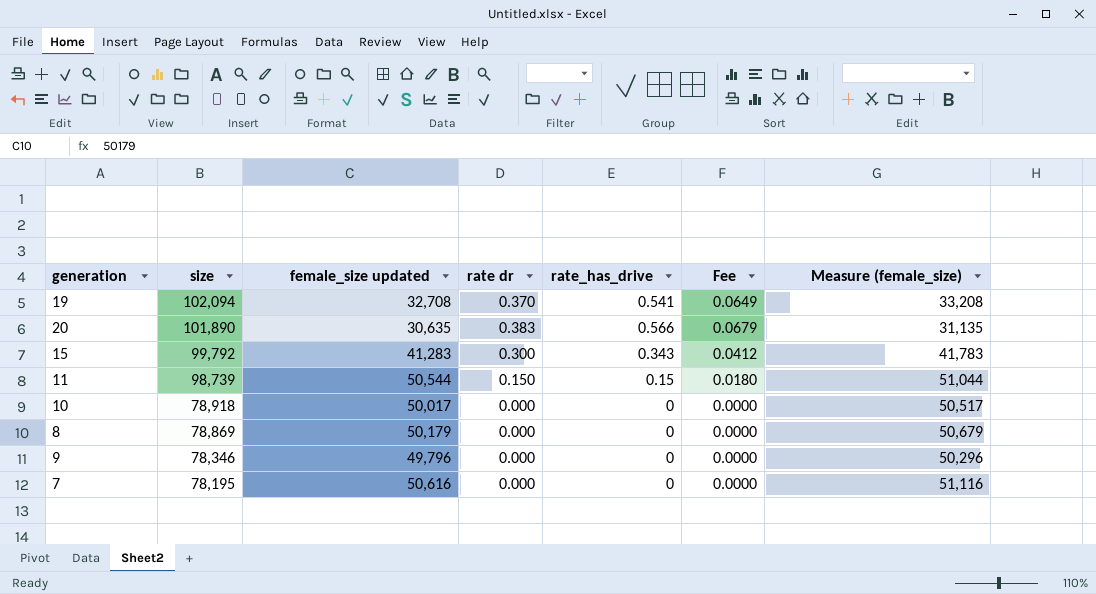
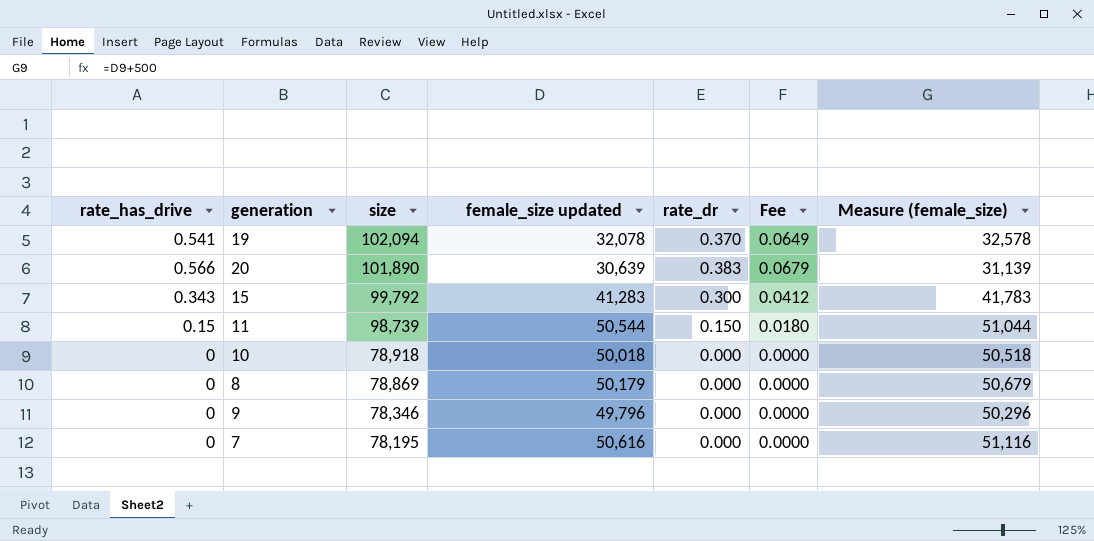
column rate_has_drive | position: 5 -> 1
column name: rate dr -> rate_dr
19 | female_size updated: 32,708 -> 32,078
19 | Measure (female_size): 33,208 -> 32,578
20 | female_size updated: 30,635 -> 30,639
20 | Measure (female_size): 31,135 -> 31,139
10 | female_size updated: 50,017 -> 50,018
10 | Measure (female_size): 50,517 -> 50,518

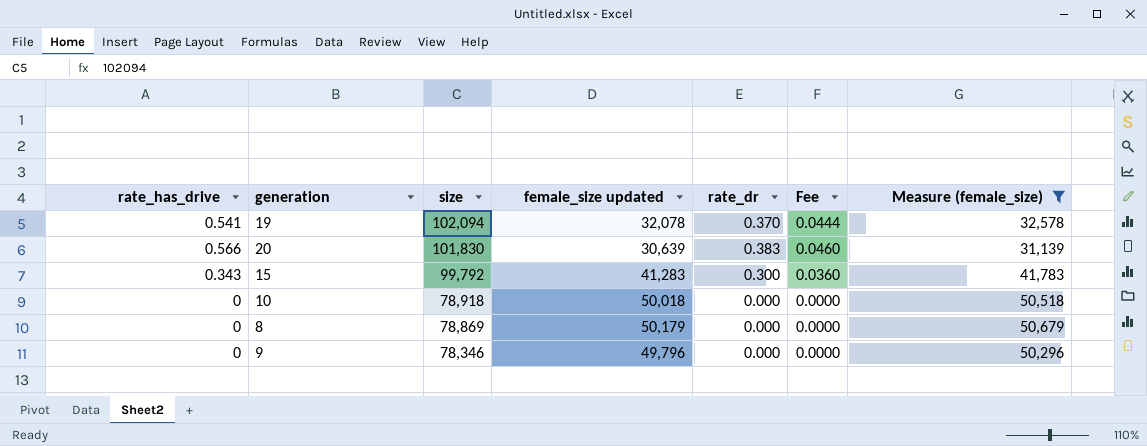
filter: none -> Measure (female_size) <= 50,679
column Fee | formula: [rate_has_drive] * 0.12 -> [rate_dr] * 0.12
20 | size: 101,890 -> 101,830

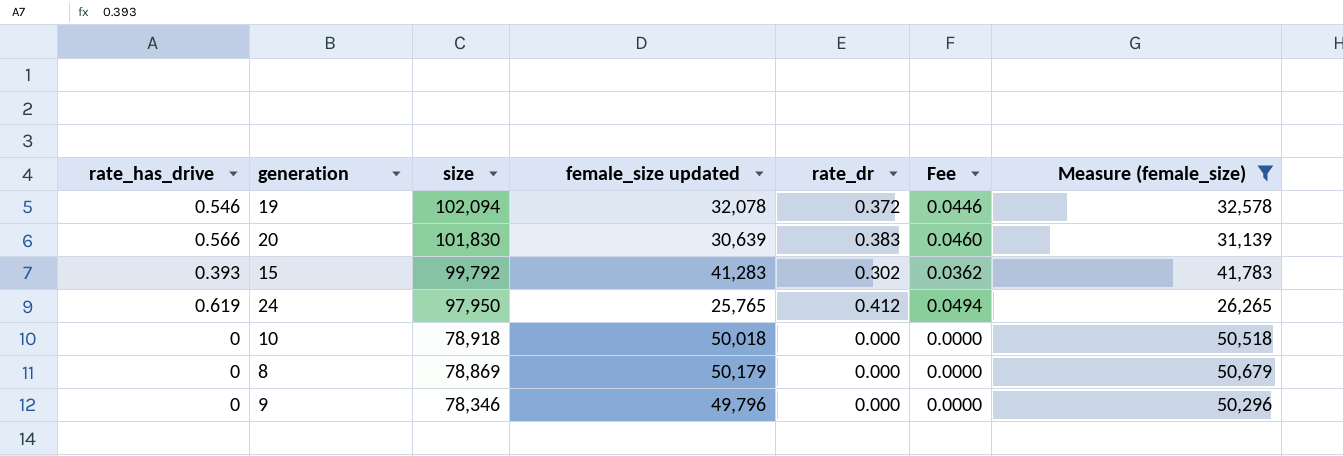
19 | rate_has_drive: 0.541 -> 0.546
19 | rate_dr: 0.370 -> 0.372
19 | Fee: 0.0444 -> 0.0446
15 | rate_has_drive: 0.343 -> 0.393
15 | rate_dr: 0.300 -> 0.302
15 | Fee: 0.0360 -> 0.0362
row 24: none -> 0.619 | 97,950 | 25,765 | 0.412 | 0.0494 | 26,265

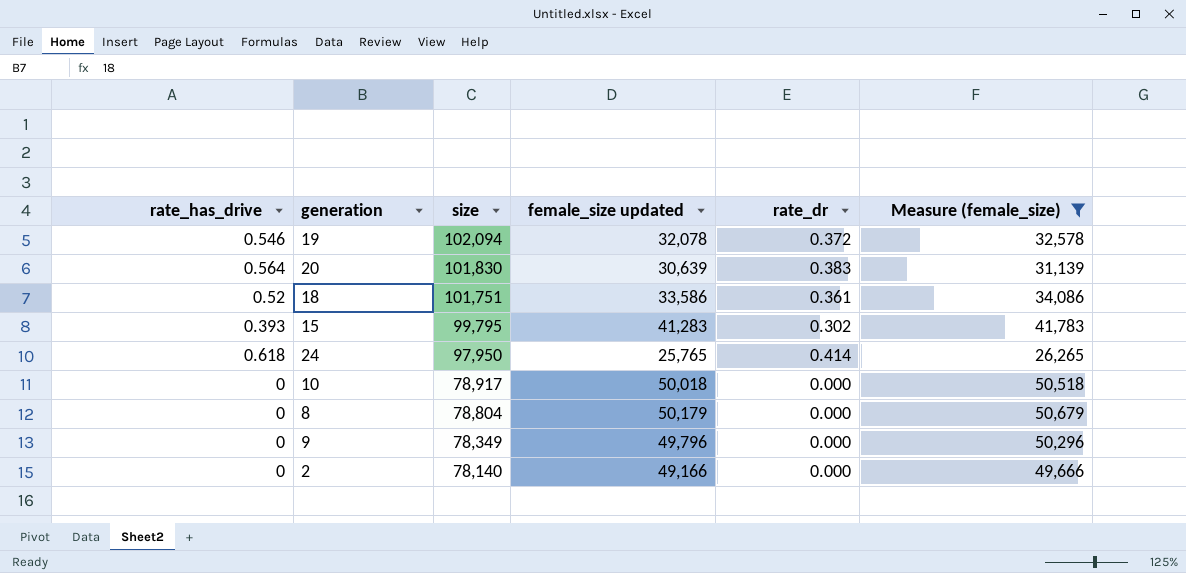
column Fee | formula: [rate_dr] * 0.12 -> none
20 | rate_has_drive: 0.566 -> 0.564
row 18: none -> 0.52 | 101,751 | 33,586 | 0.361 | 34,086
15 | size: 99,792 -> 99,795
24 | rate_has_drive: 0.619 -> 0.618
24 | rate_dr: 0.412 -> 0.414
10 | size: 78,918 -> 78,917
8 | size: 78,869 -> 78,804
9 | size: 78,346 -> 78,349
row 2: none -> 0 | 78,140 | 49,166 | 0.000 | 49,666

